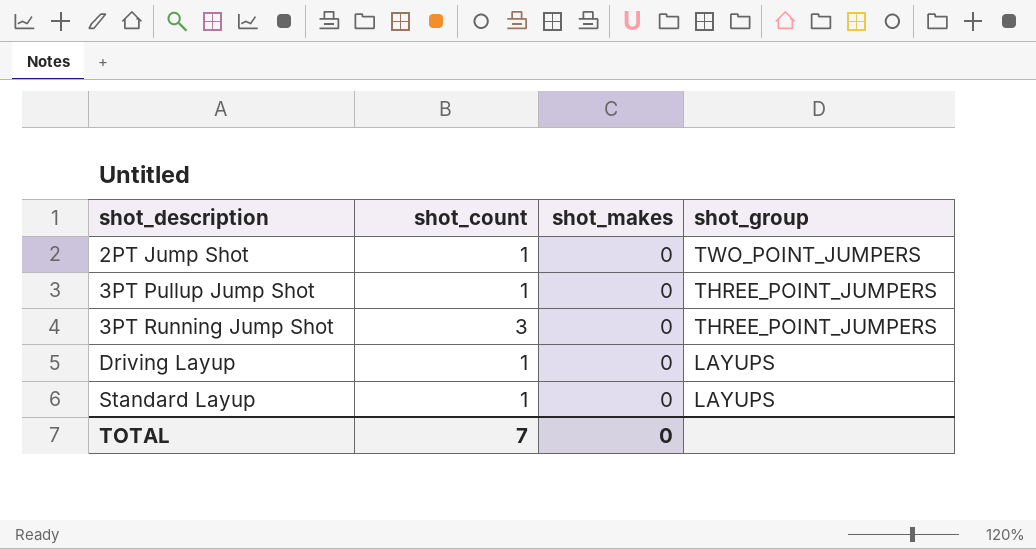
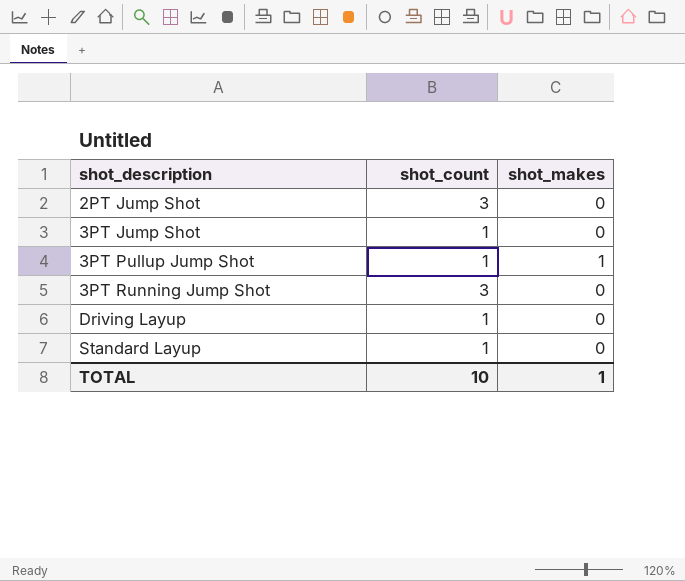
column shot_group | position: 4 -> none
2PT Jump Shot | shot_count: 1 -> 3
row 3PT Jump Shot: none -> 1 | 0
3PT Pullup Jump Shot | shot_makes: 0 -> 1
TOTAL | shot_count: 7 -> 10
TOTAL | shot_makes: 0 -> 1

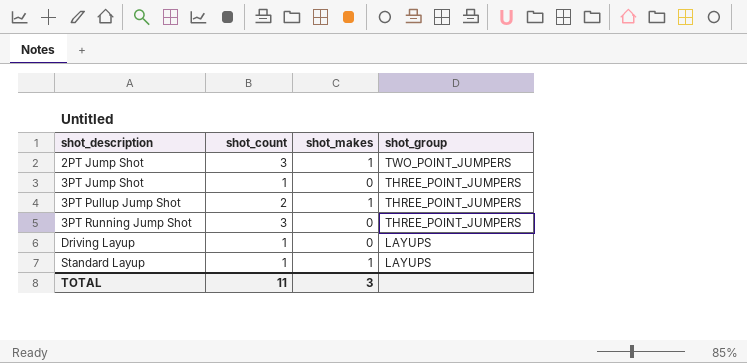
column shot_group | position: none -> 4
2PT Jump Shot | shot_makes: 0 -> 1
3PT Pullup Jump Shot | shot_count: 1 -> 2
Standard Layup | shot_makes: 0 -> 1
TOTAL | shot_count: 10 -> 11
TOTAL | shot_makes: 1 -> 3

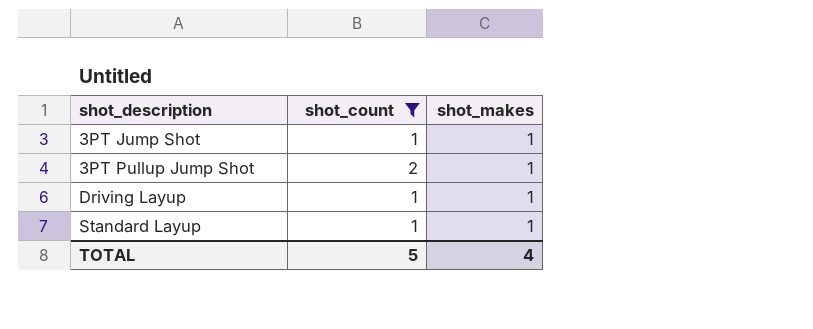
filter: none -> shot_count != 3
column shot_group | position: 4 -> none
3PT Jump Shot | shot_makes: 0 -> 1
Driving Layup | shot_makes: 0 -> 1
TOTAL | shot_count: 11 -> 5
TOTAL | shot_makes: 3 -> 4

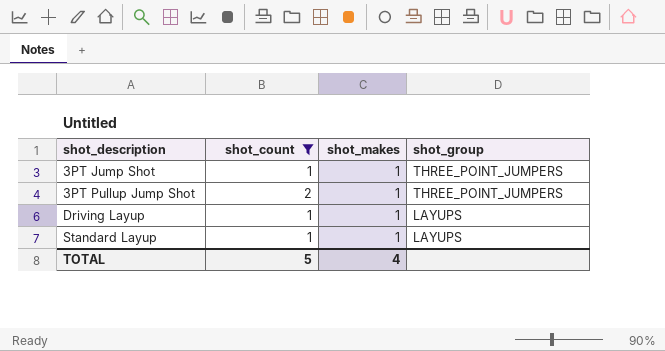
column shot_group | position: none -> 4

